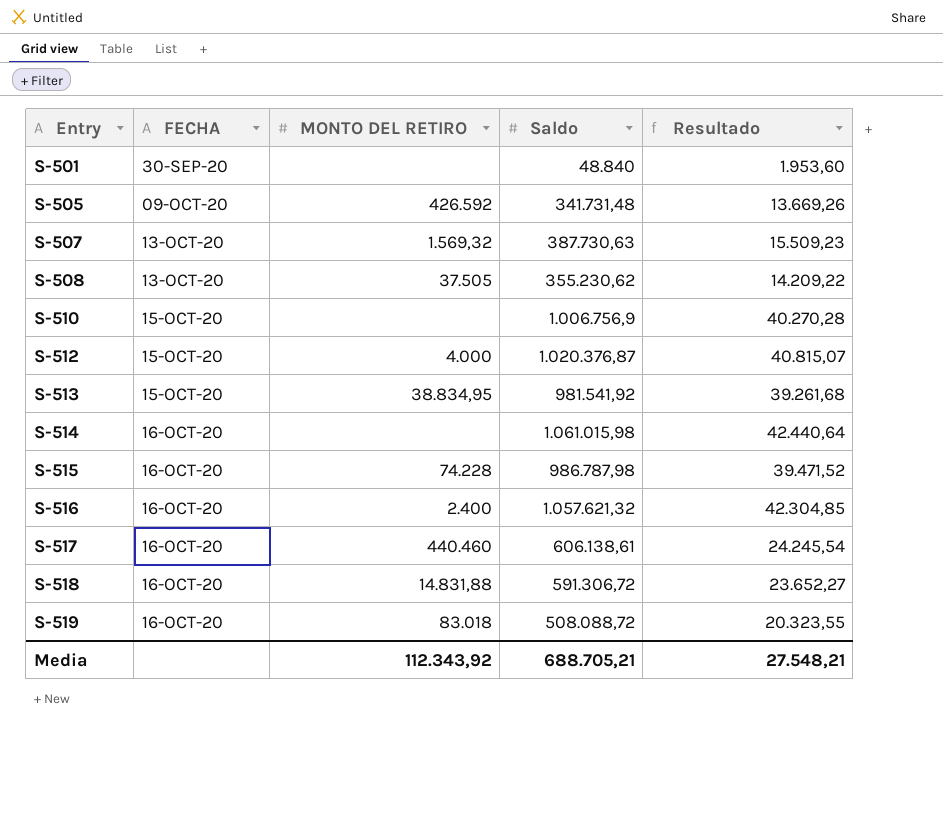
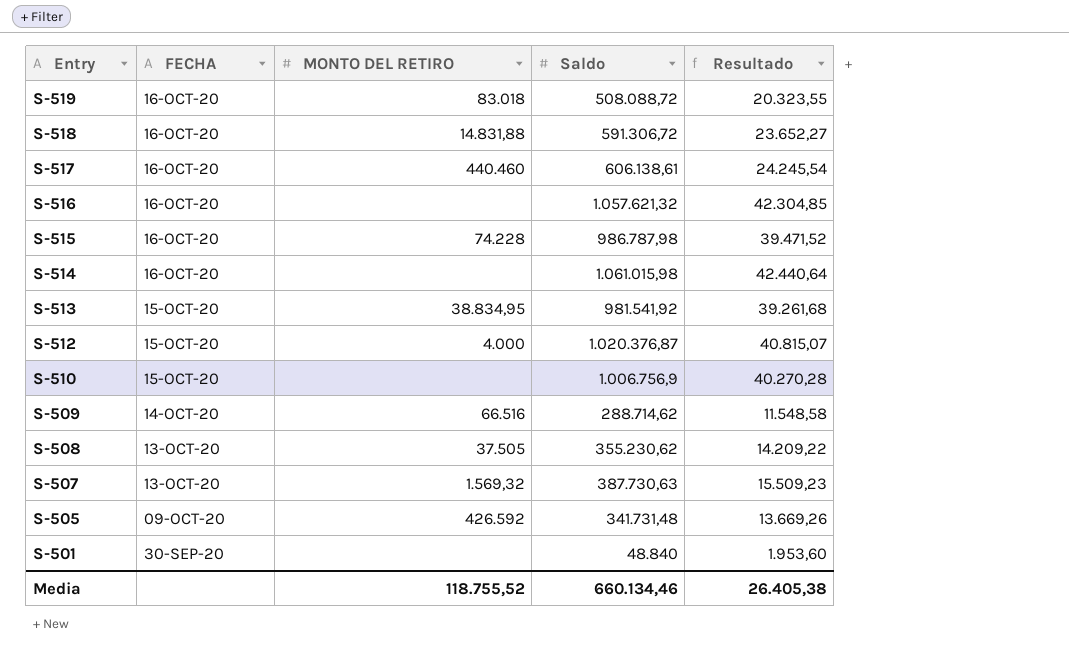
row order: Entry ascending -> Entry descending
S-516 | MONTO DEL RETIRO: 2.400 -> none
row S-509: none -> 14-OCT-20 | 66.516 | 288.714,62 | 11.548,58
Media | MONTO DEL RETIRO: 112.343,92 -> 118.755,52
Media | Saldo: 688.705,21 -> 660.134,46
Media | Resultado: 27.548,21 -> 26.405,38

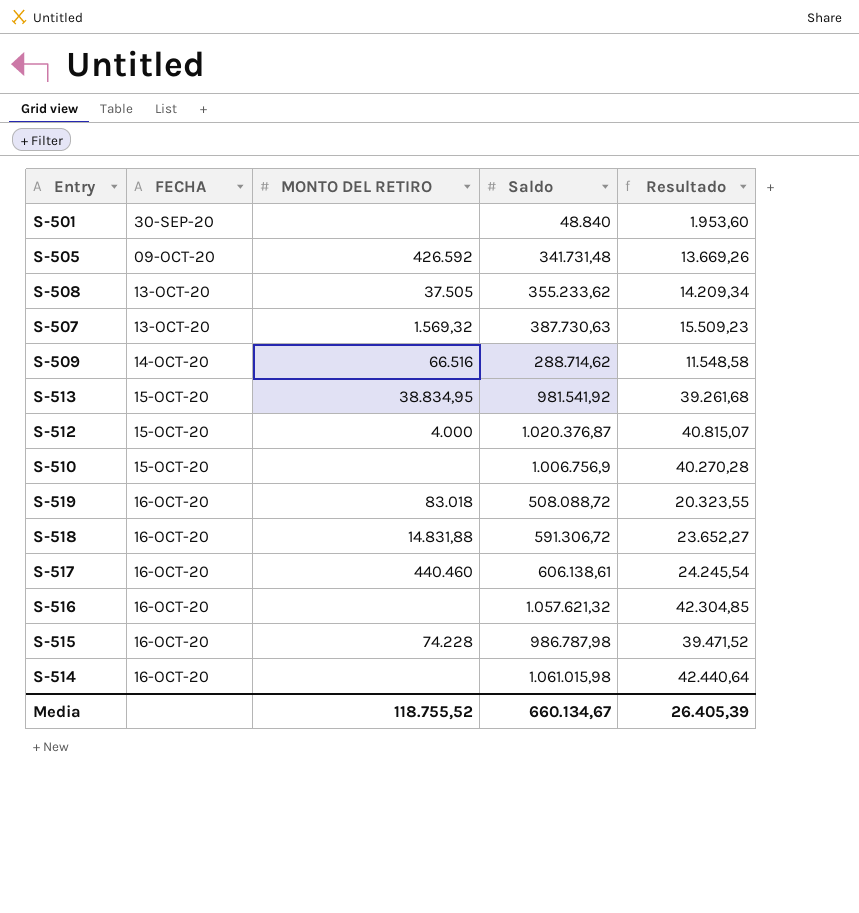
row order: Entry descending -> FECHA ascending
S-508 | Saldo: 355.230,62 -> 355.233,62
S-508 | Resultado: 14.209,22 -> 14.209,34
Media | Saldo: 660.134,46 -> 660.134,67
Media | Resultado: 26.405,38 -> 26.405,39

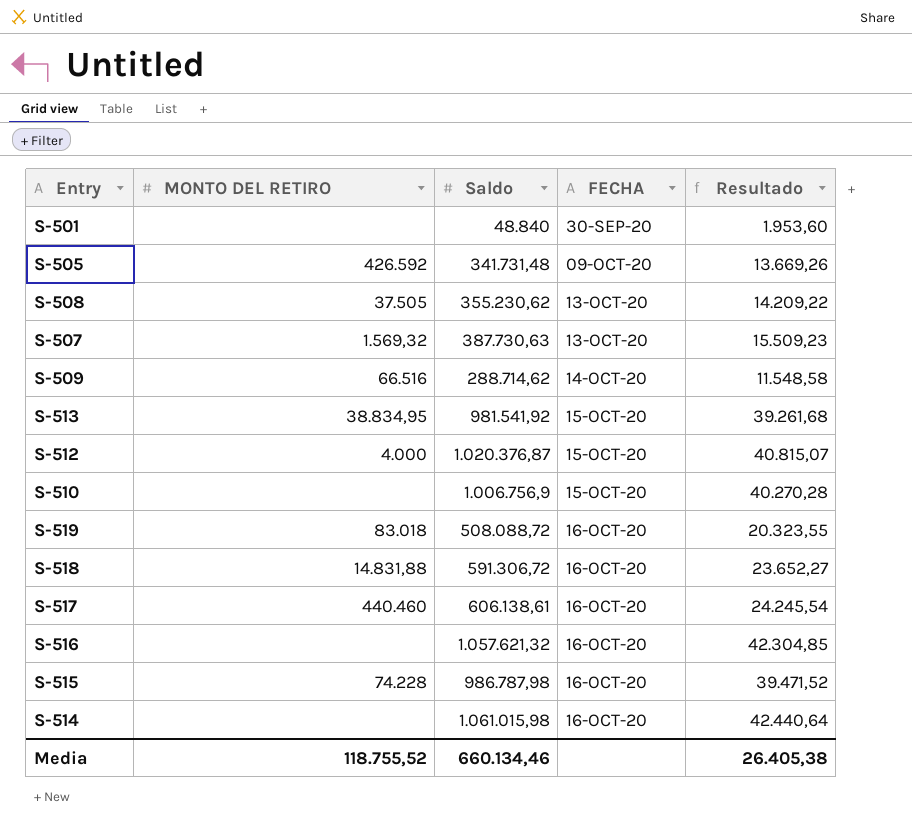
column FECHA | position: 2 -> 4
S-508 | Saldo: 355.233,62 -> 355.230,62
S-508 | Resultado: 14.209,34 -> 14.209,22
Media | Saldo: 660.134,67 -> 660.134,46
Media | Resultado: 26.405,39 -> 26.405,38

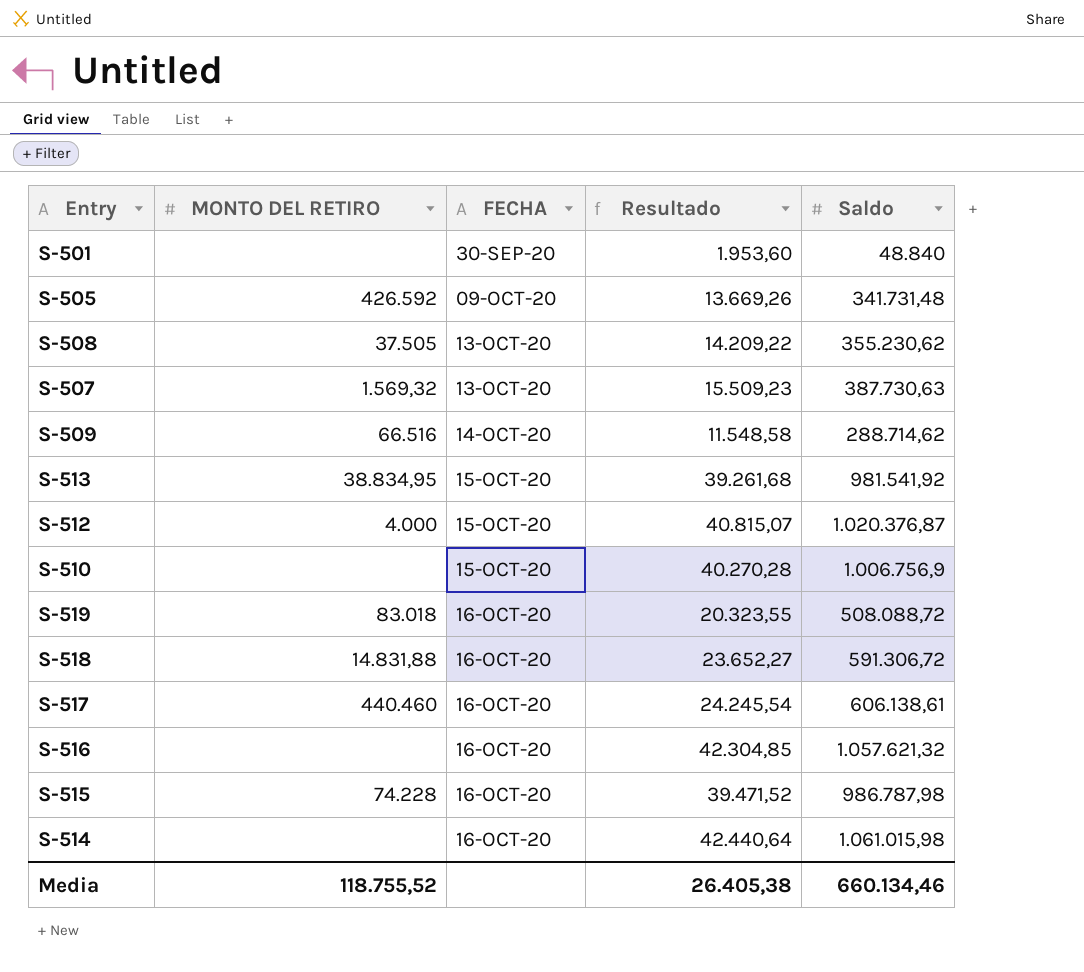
column Saldo | position: 3 -> 5

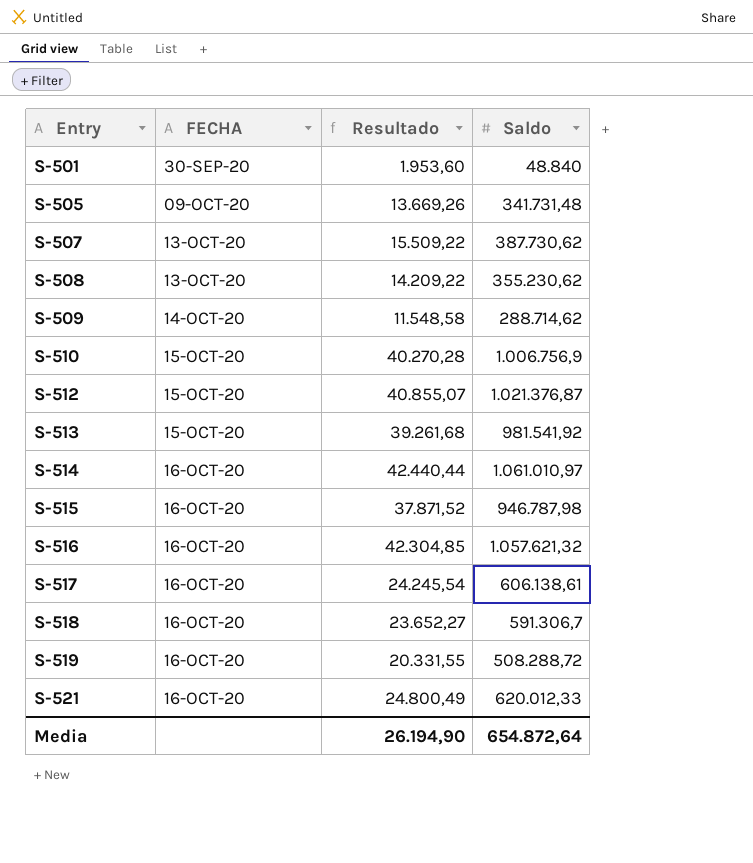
row order: FECHA ascending -> Entry ascending
column MONTO DEL RETIRO | position: 2 -> none
S-507 | Resultado: 15.509,23 -> 15.509,22
S-507 | Saldo: 387.730,63 -> 387.730,62
S-512 | Resultado: 40.815,07 -> 40.855,07
S-512 | Saldo: 1.020.376,87 -> 1.021.376,87
S-514 | Resultado: 42.440,64 -> 42.440,44
S-514 | Saldo: 1.061.015,98 -> 1.061.010,97
S-515 | Resultado: 39.471,52 -> 37.871,52
S-515 | Saldo: 986.787,98 -> 946.787,98
S-518 | Saldo: 591.306,72 -> 591.306,7
S-519 | Resultado: 20.323,55 -> 20.331,55
S-519 | Saldo: 508.088,72 -> 508.288,72
row S-521: none -> 16-OCT-20 | 24.800,49 | 620.012,33
Media | Resultado: 26.405,38 -> 26.194,90
Media | Saldo: 660.134,46 -> 654.872,64

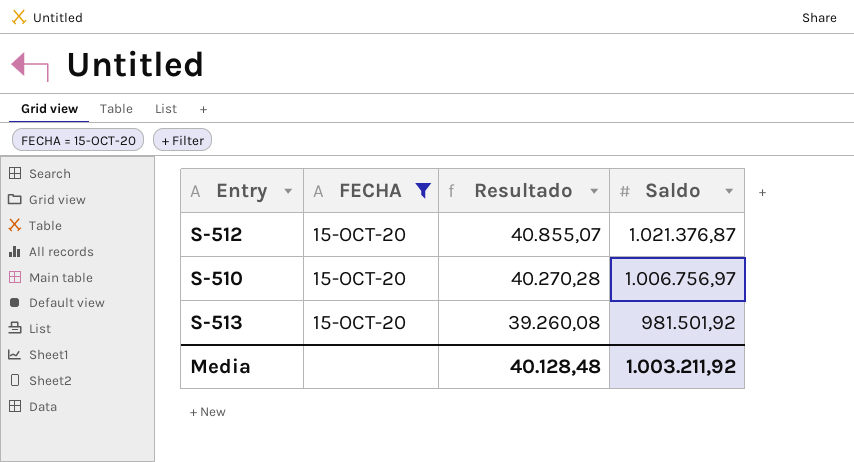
filter: none -> FECHA = 15-OCT-20
row order: Entry ascending -> Resultado descending
S-510 | Saldo: 1.006.756,9 -> 1.006.756,97
S-513 | Resultado: 39.261,68 -> 39.260,08
S-513 | Saldo: 981.541,92 -> 981.501,92
Media | Resultado: 26.194,90 -> 40.128,48
Media | Saldo: 654.872,64 -> 1.003.211,92

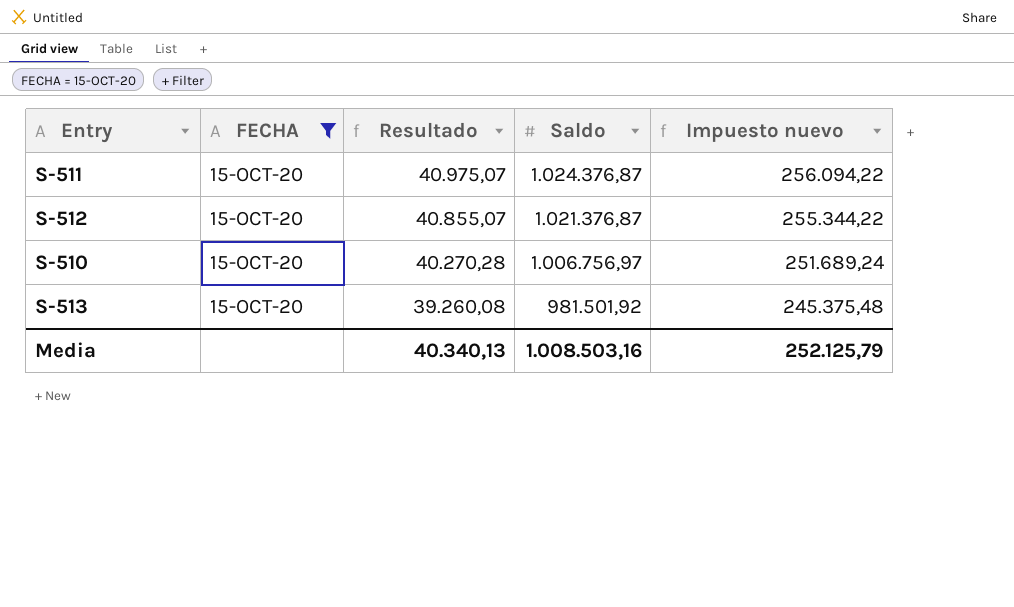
column Impuesto nuevo | formula: none -> [Saldo] * 0,25
row S-511: none -> 15-OCT-20 | 40.975,07 | 1.024.376,87 | 256.094,22
Media | Resultado: 40.128,48 -> 40.340,13
Media | Saldo: 1.003.211,92 -> 1.008.503,16

